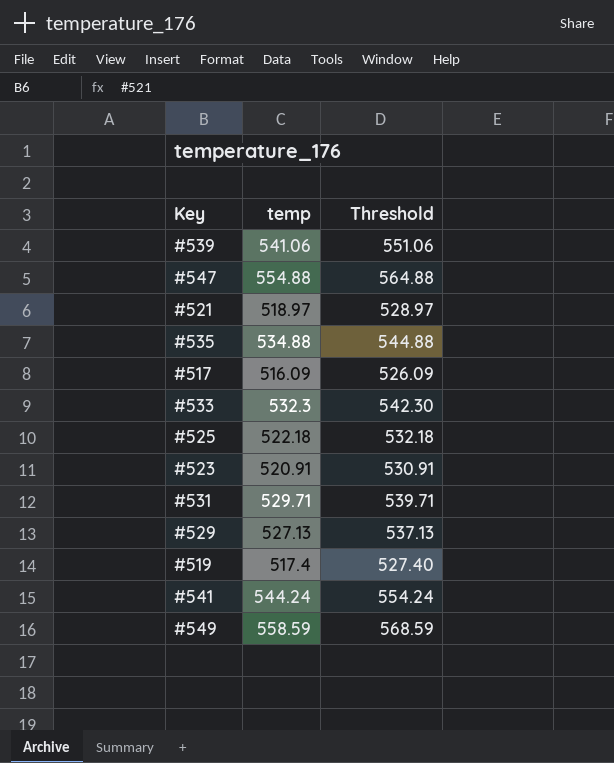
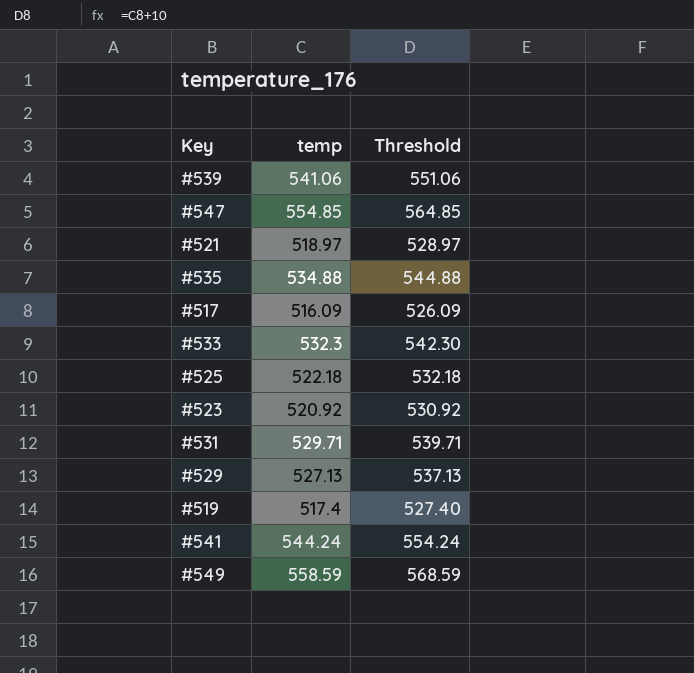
#547 | temp: 554.88 -> 554.85
#547 | Threshold: 564.88 -> 564.85
#523 | temp: 520.91 -> 520.92
#523 | Threshold: 530.91 -> 530.92

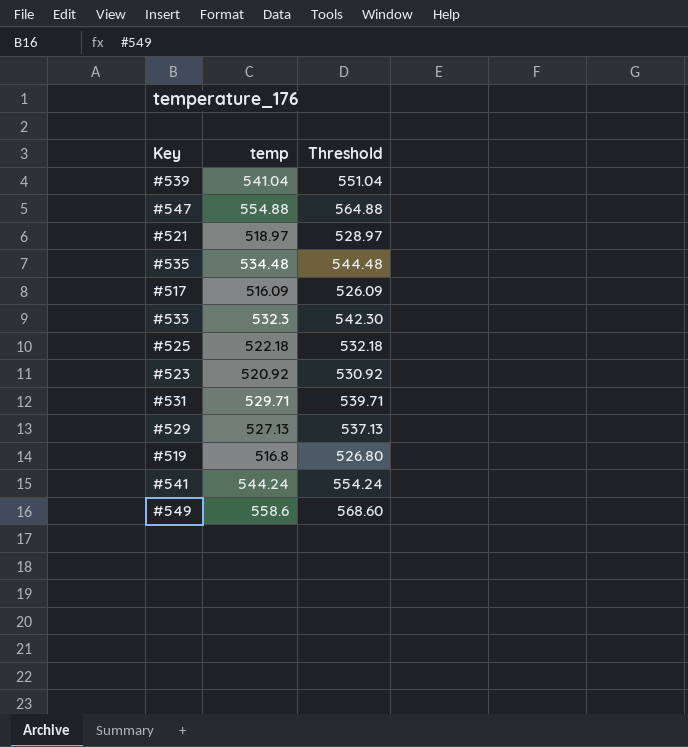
#539 | temp: 541.06 -> 541.04
#539 | Threshold: 551.06 -> 551.04
#547 | temp: 554.85 -> 554.88
#547 | Threshold: 564.85 -> 564.88
#535 | temp: 534.88 -> 534.48
#535 | Threshold: 544.88 -> 544.48
#519 | temp: 517.4 -> 516.8
#519 | Threshold: 527.40 -> 526.80
#549 | temp: 558.59 -> 558.6
#549 | Threshold: 568.59 -> 568.60

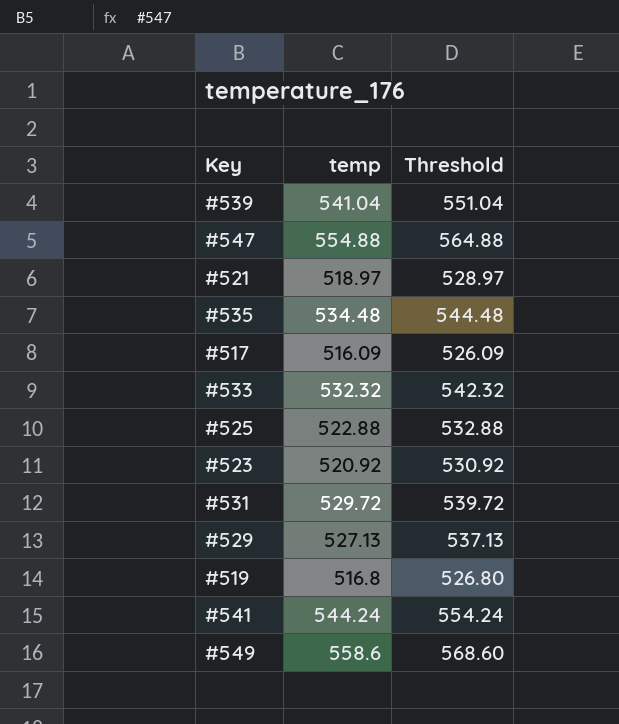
#533 | temp: 532.3 -> 532.32
#533 | Threshold: 542.30 -> 542.32
#525 | temp: 522.18 -> 522.88
#525 | Threshold: 532.18 -> 532.88
#531 | temp: 529.71 -> 529.72
#531 | Threshold: 539.71 -> 539.72

